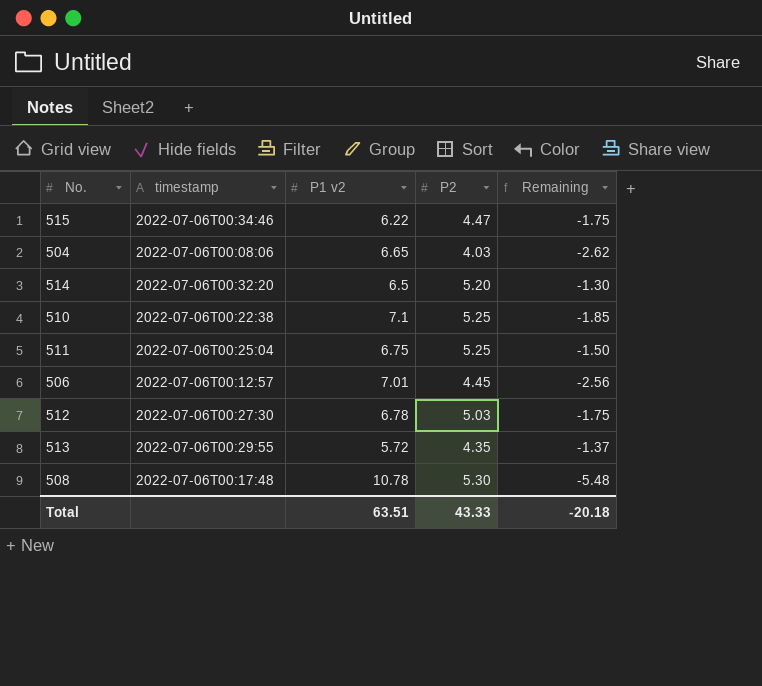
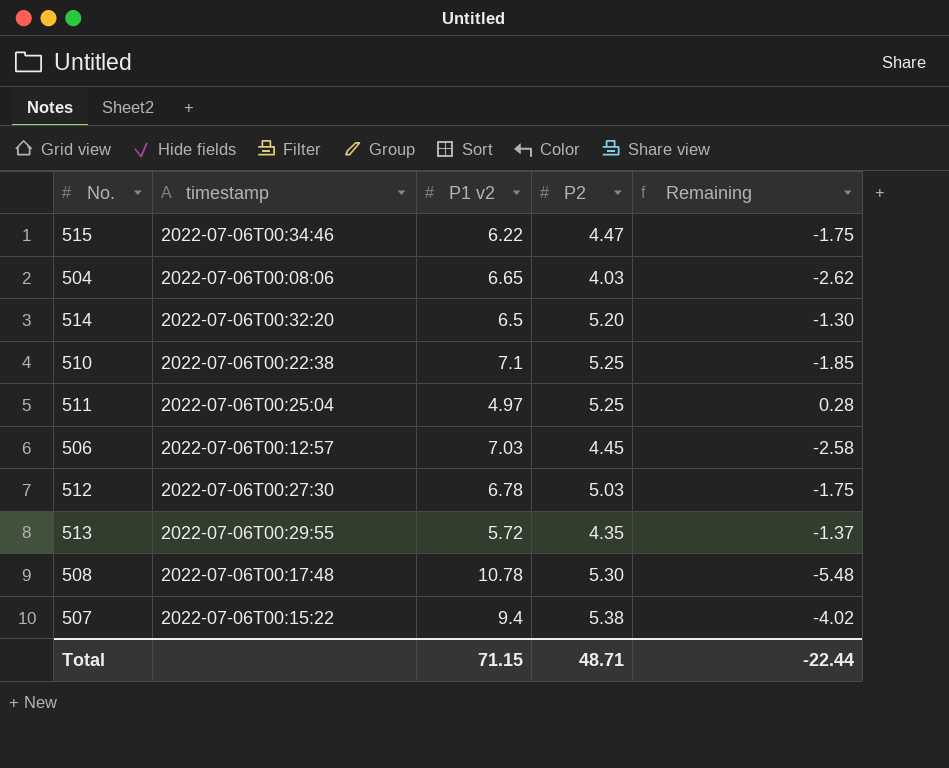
511 | P1 v2: 6.75 -> 4.97
511 | Remaining: -1.50 -> 0.28
506 | P1 v2: 7.01 -> 7.03
506 | Remaining: -2.56 -> -2.58
row 507: none -> 2022-07-06T00:15:22 | 9.4 | 5.38 | -4.02
Total | P1 v2: 63.51 -> 71.15
Total | P2: 43.33 -> 48.71
Total | Remaining: -20.18 -> -22.44

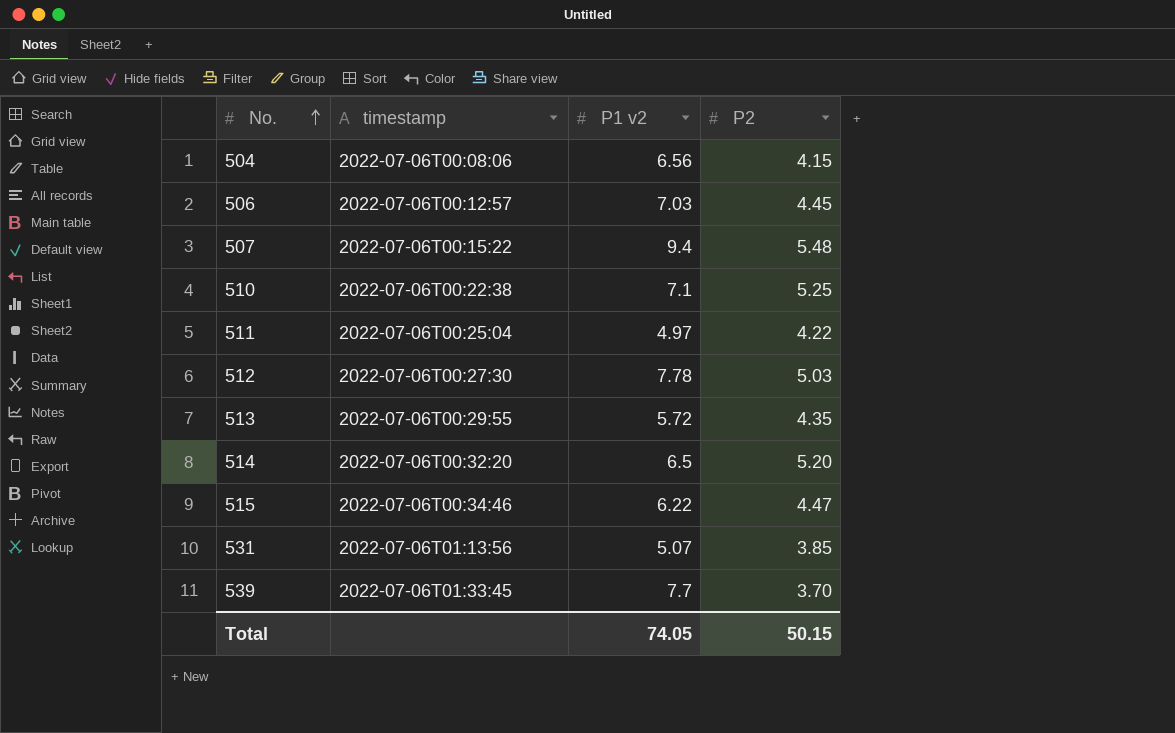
row order: none -> No. ascending
column Remaining | formula: [P2] - [P1 v2] -> none
row 508: 2022-07-06T00:17:48 | 10.78 | 5.30 | -5.48 -> none
504 | P1 v2: 6.65 -> 6.56
504 | P2: 4.03 -> 4.15
507 | P2: 5.38 -> 5.48
511 | P2: 5.25 -> 4.22
512 | P1 v2: 6.78 -> 7.78
row 531: none -> 2022-07-06T01:13:56 | 5.07 | 3.85
row 539: none -> 2022-07-06T01:33:45 | 7.7 | 3.70
Total | P1 v2: 71.15 -> 74.05
Total | P2: 48.71 -> 50.15

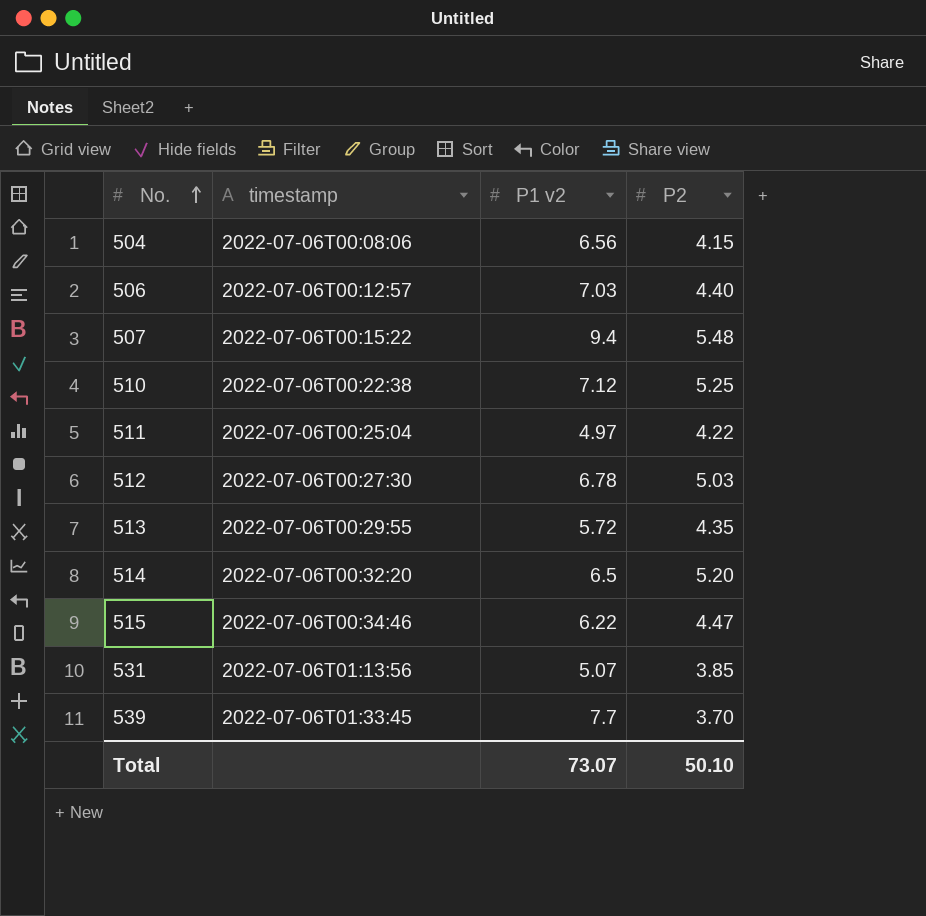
506 | P2: 4.45 -> 4.40
510 | P1 v2: 7.1 -> 7.12
512 | P1 v2: 7.78 -> 6.78
Total | P1 v2: 74.05 -> 73.07
Total | P2: 50.15 -> 50.10

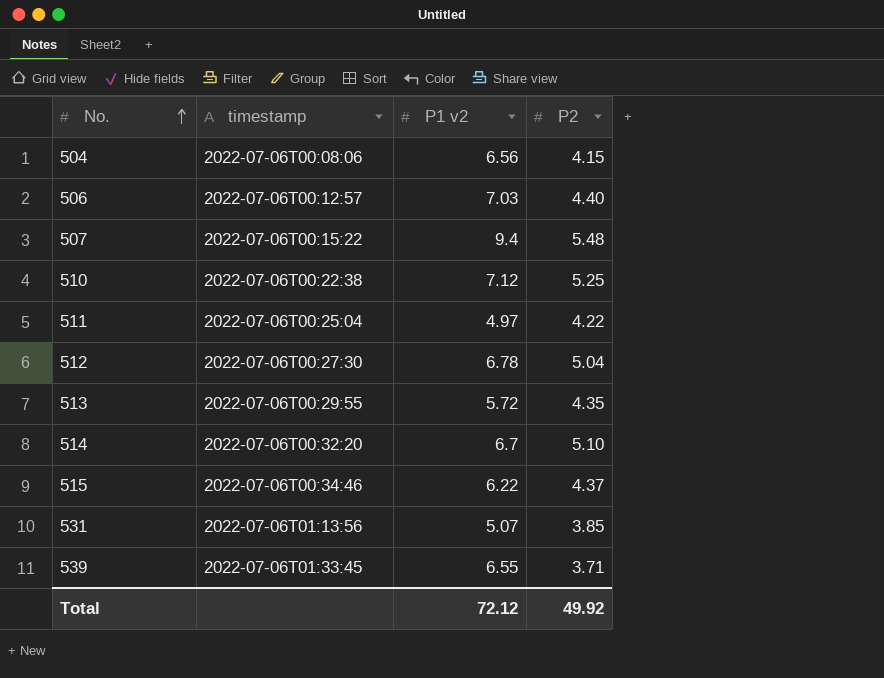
512 | P2: 5.03 -> 5.04
514 | P1 v2: 6.5 -> 6.7
514 | P2: 5.20 -> 5.10
515 | P2: 4.47 -> 4.37
539 | P1 v2: 7.7 -> 6.55
539 | P2: 3.70 -> 3.71
Total | P1 v2: 73.07 -> 72.12
Total | P2: 50.10 -> 49.92

